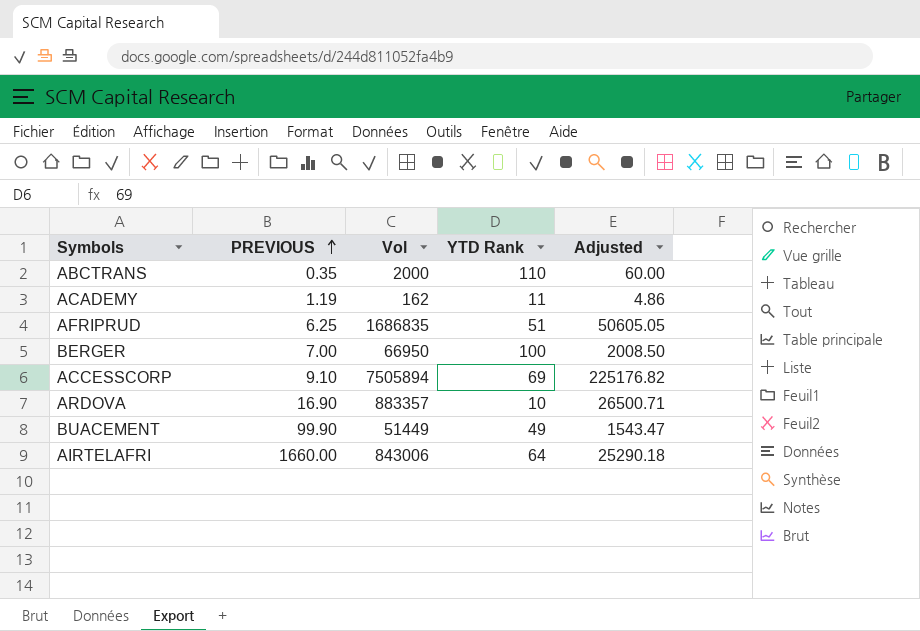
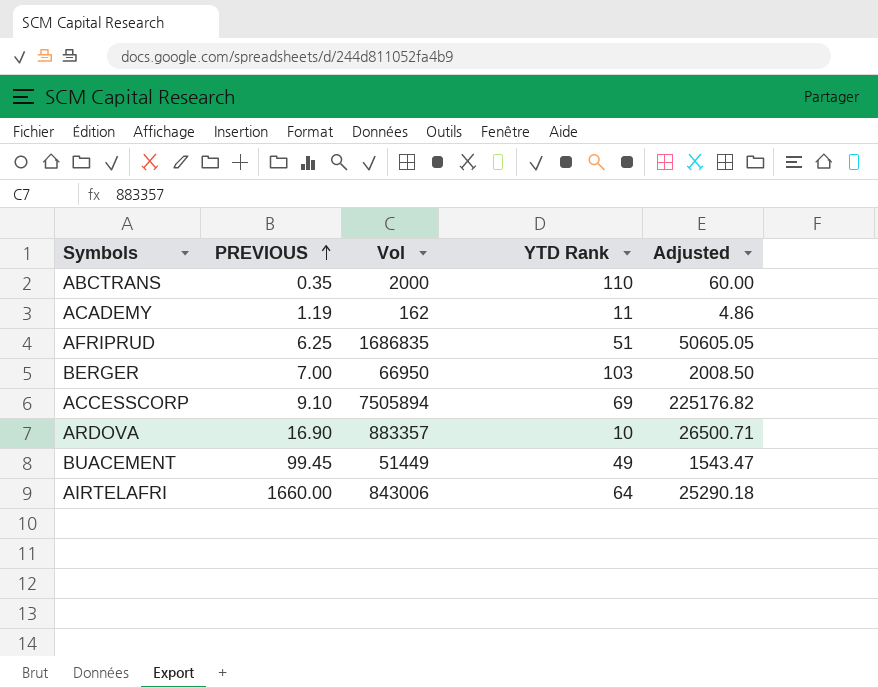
BERGER | YTD Rank: 100 -> 103
BUACEMENT | PREVIOUS: 99.90 -> 99.45

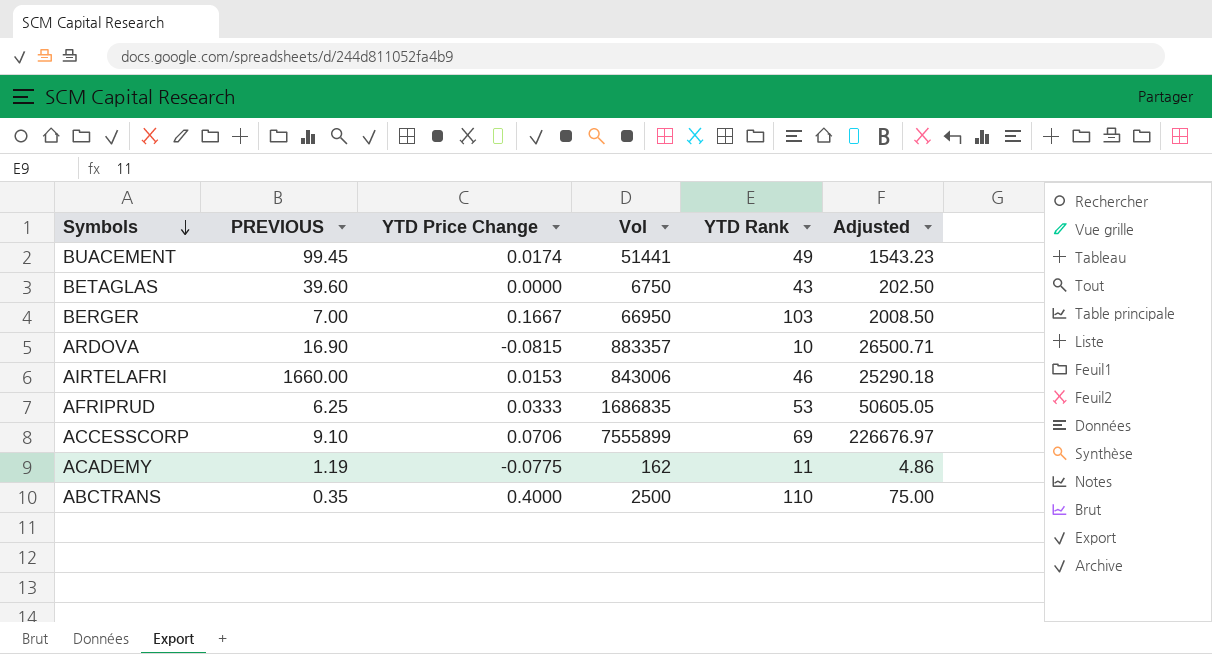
row order: PREVIOUS ascending -> Symbols descending
column YTD Price Change | position: none -> 3
BUACEMENT | Vol: 51449 -> 51441
BUACEMENT | Adjusted: 1543.47 -> 1543.23
row BETAGLAS: none -> 39.60 | 0.0000 | 6750 | 43 | 202.50
AIRTELAFRI | YTD Rank: 64 -> 46
AFRIPRUD | YTD Rank: 51 -> 53
ACCESSCORP | Vol: 7505894 -> 7555899
ACCESSCORP | Adjusted: 225176.82 -> 226676.97
ABCTRANS | Vol: 2000 -> 2500
ABCTRANS | Adjusted: 60.00 -> 75.00

